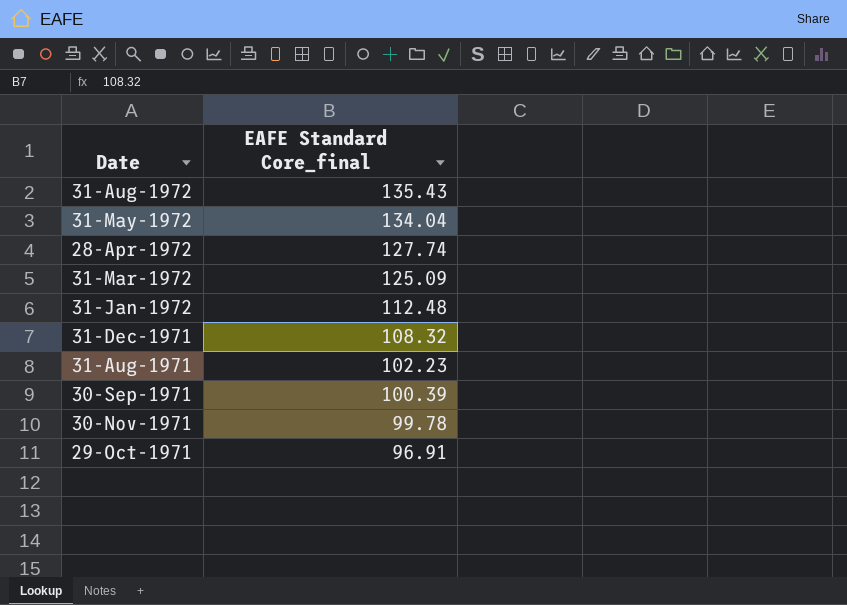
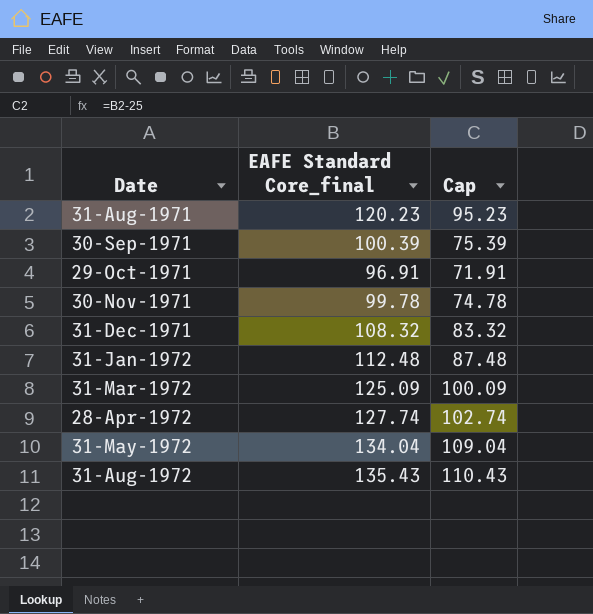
row order: EAFE Standard Core_final descending -> Date ascending
column Cap | formula: none -> [EAFE Standard Core_final] - 25
31-Aug-1971 | EAFE Standard Core_final: 102.23 -> 120.23

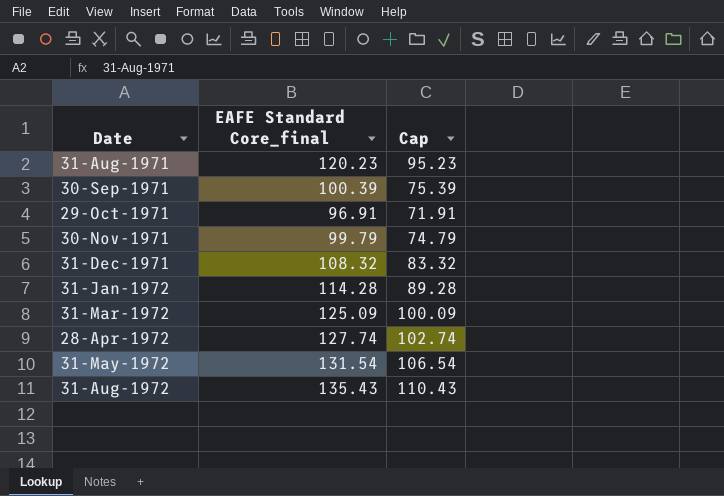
30-Nov-1971 | EAFE Standard Core_final: 99.78 -> 99.79
30-Nov-1971 | Cap: 74.78 -> 74.79
31-Jan-1972 | EAFE Standard Core_final: 112.48 -> 114.28
31-Jan-1972 | Cap: 87.48 -> 89.28
31-May-1972 | EAFE Standard Core_final: 134.04 -> 131.54
31-May-1972 | Cap: 109.04 -> 106.54

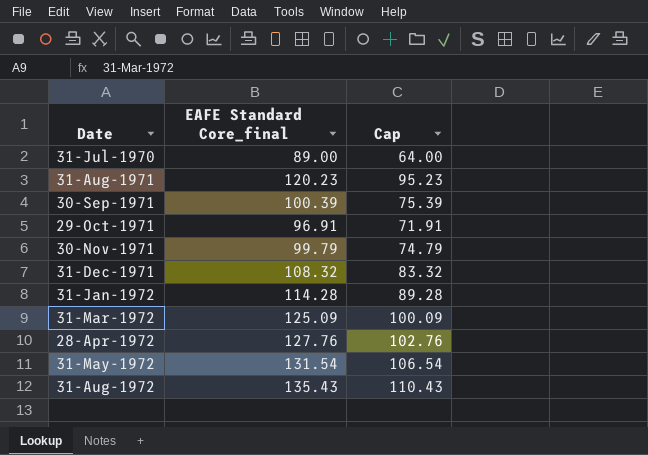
row 31-Jul-1970: none -> 89.00 | 64.00
28-Apr-1972 | EAFE Standard Core_final: 127.74 -> 127.76
28-Apr-1972 | Cap: 102.74 -> 102.76

